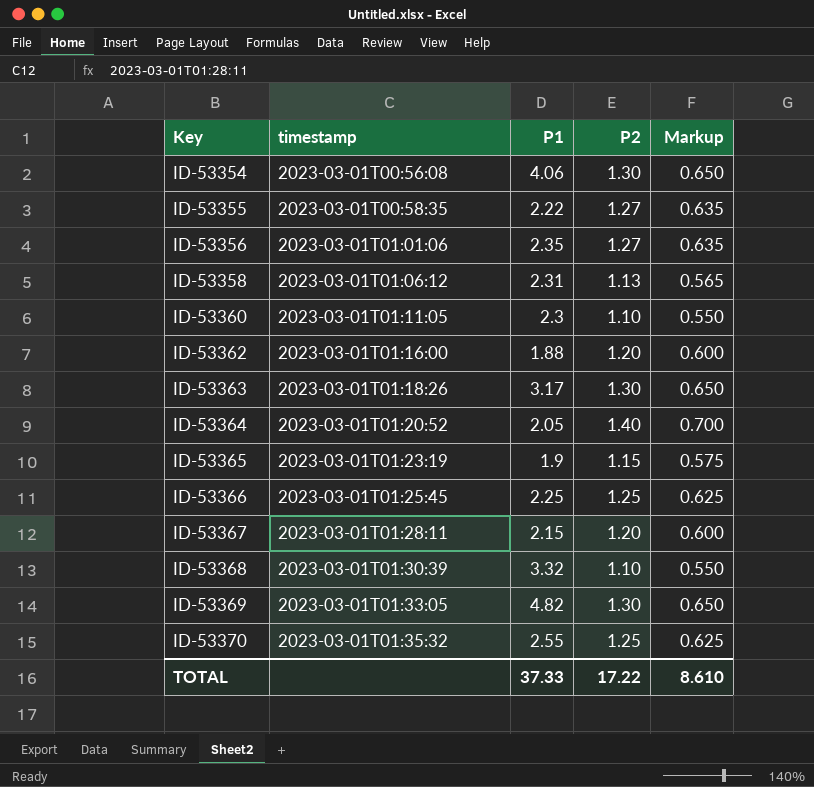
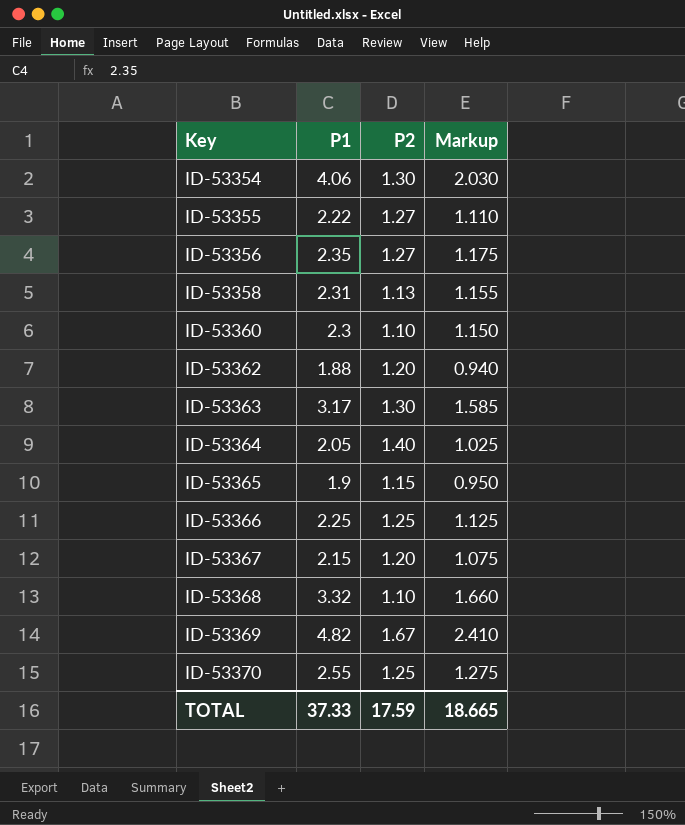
column timestamp | position: 2 -> none
column Markup | formula: [P2] * 0.5 -> [P1] * 0.5
ID-53369 | P2: 1.30 -> 1.67
TOTAL | P2: 17.22 -> 17.59
TOTAL | Markup: 8.610 -> 18.665

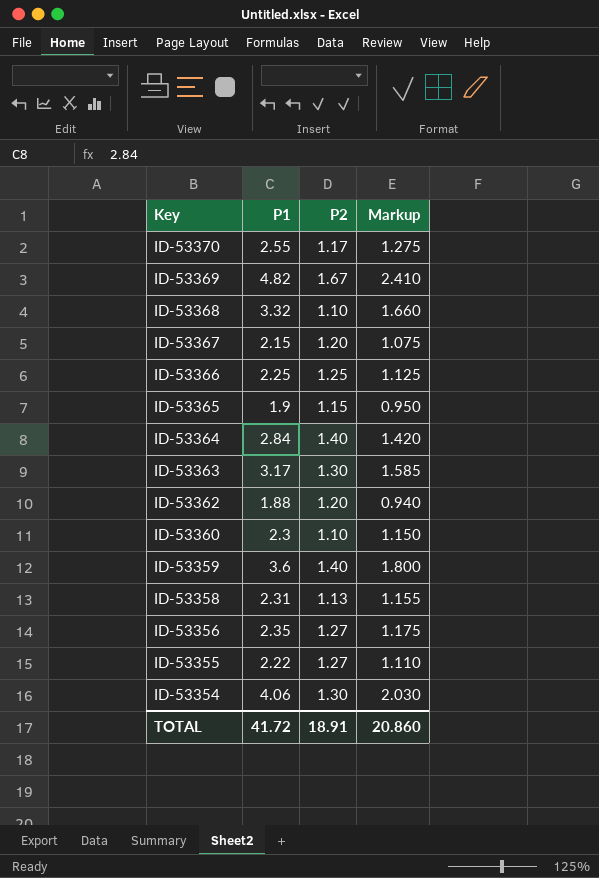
row order: Key ascending -> Key descending
ID-53370 | P2: 1.25 -> 1.17
ID-53364 | P1: 2.05 -> 2.84
ID-53364 | Markup: 1.025 -> 1.420
row ID-53359: none -> 3.6 | 1.40 | 1.800
TOTAL | P1: 37.33 -> 41.72
TOTAL | P2: 17.59 -> 18.91
TOTAL | Markup: 18.665 -> 20.860

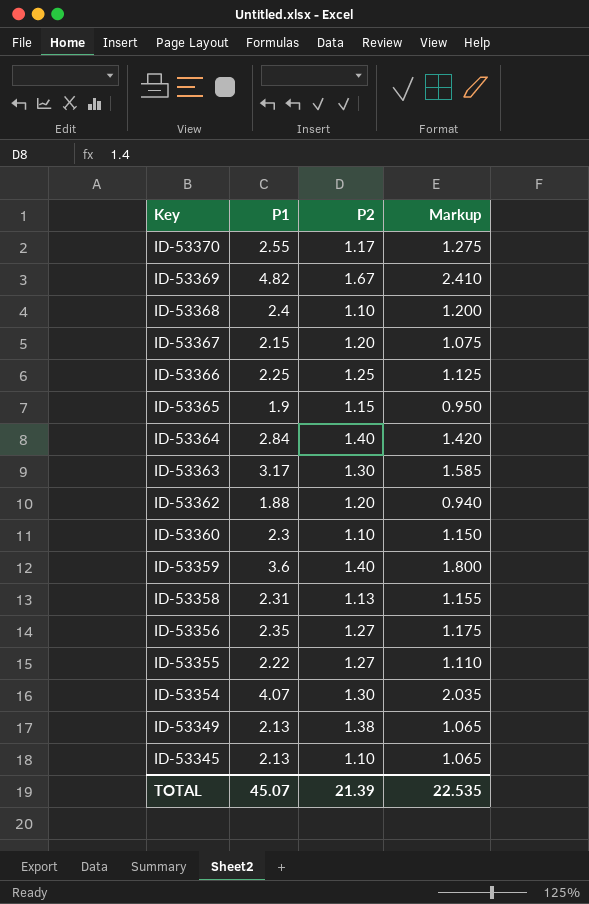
ID-53368 | P1: 3.32 -> 2.4
ID-53368 | Markup: 1.660 -> 1.200
ID-53354 | P1: 4.06 -> 4.07
ID-53354 | Markup: 2.030 -> 2.035
row ID-53349: none -> 2.13 | 1.38 | 1.065
row ID-53345: none -> 2.13 | 1.10 | 1.065
TOTAL | P1: 41.72 -> 45.07
TOTAL | P2: 18.91 -> 21.39
TOTAL | Markup: 20.860 -> 22.535

